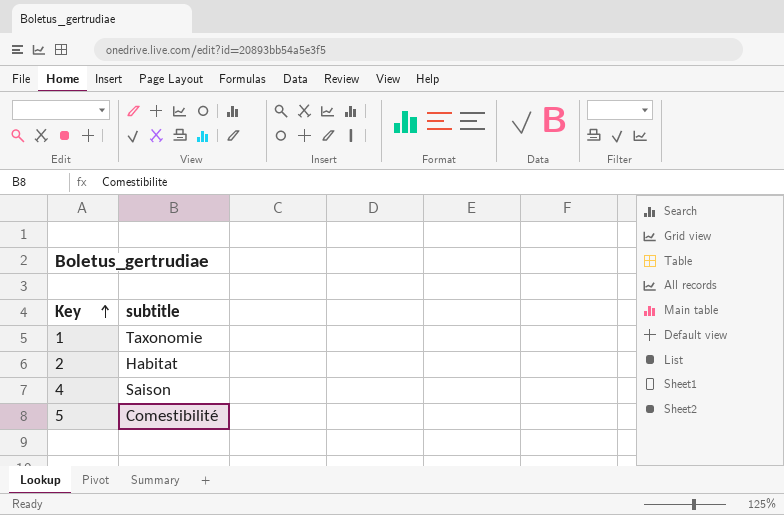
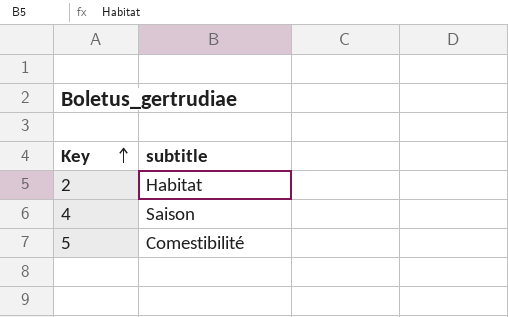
row 1: Taxonomie -> none

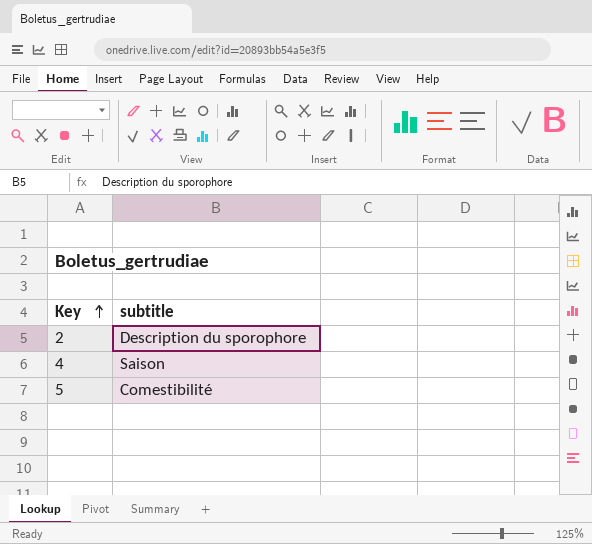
2 | subtitle: Habitat -> Description du sporophore

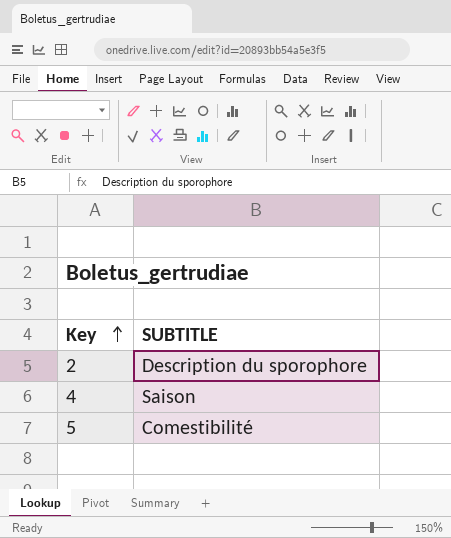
column name: subtitle -> SUBTITLE

